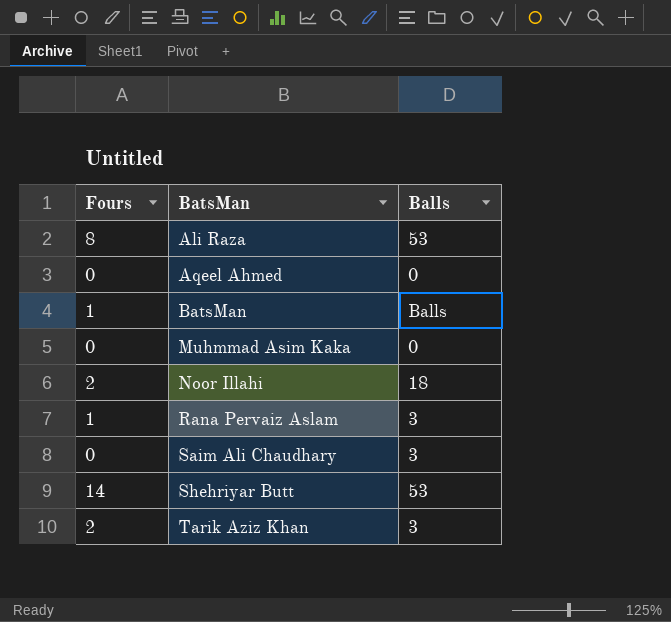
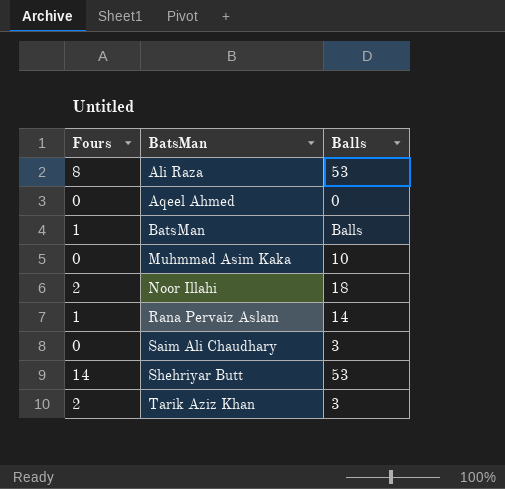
Muhmmad Asim Kaka | Balls: 0 -> 10
Rana Pervaiz Aslam | Balls: 3 -> 14

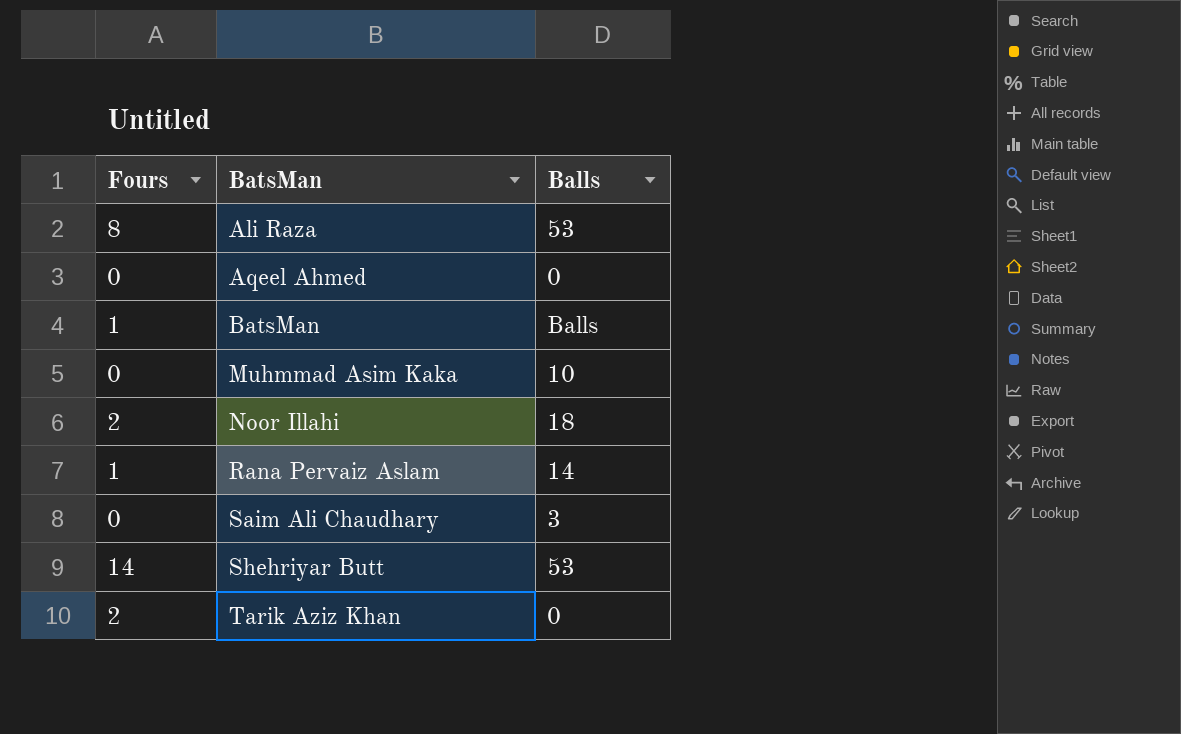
Tarik Aziz Khan | Balls: 3 -> 0

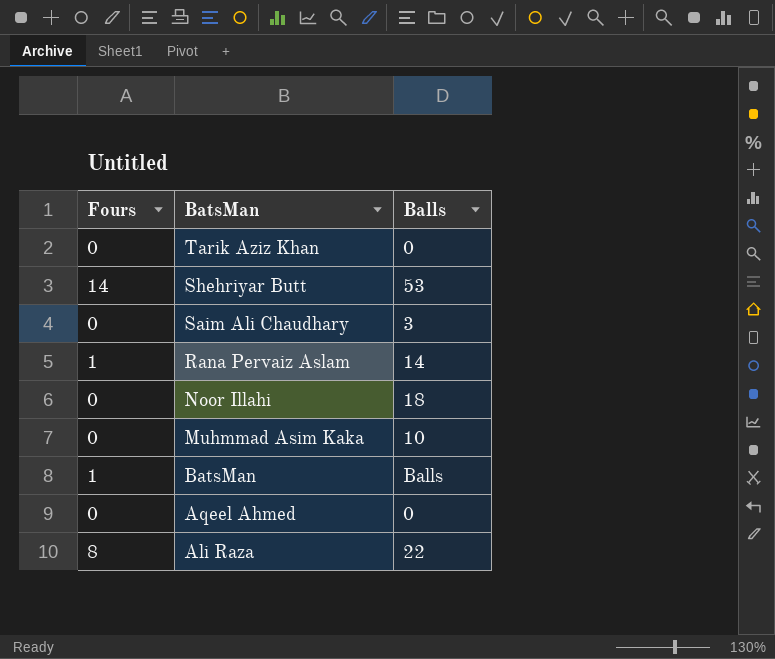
row order: BatsMan ascending -> BatsMan descending
Tarik Aziz Khan | Fours: 2 -> 0
Noor Illahi | Fours: 2 -> 0
Ali Raza | Balls: 53 -> 22

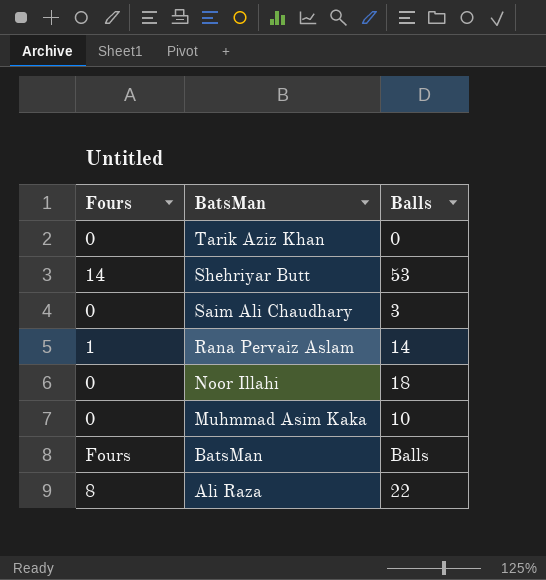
row Aqeel Ahmed: 0 | 0 -> none
BatsMan | Fours: 1 -> Fours

